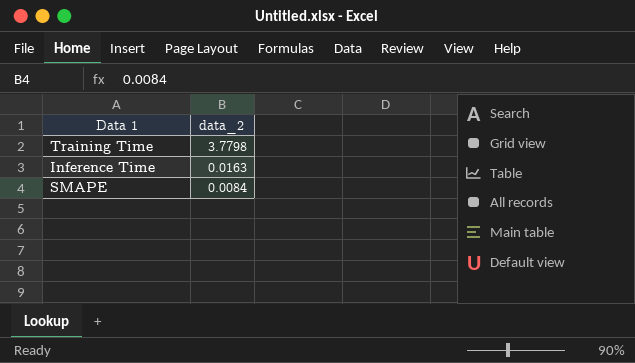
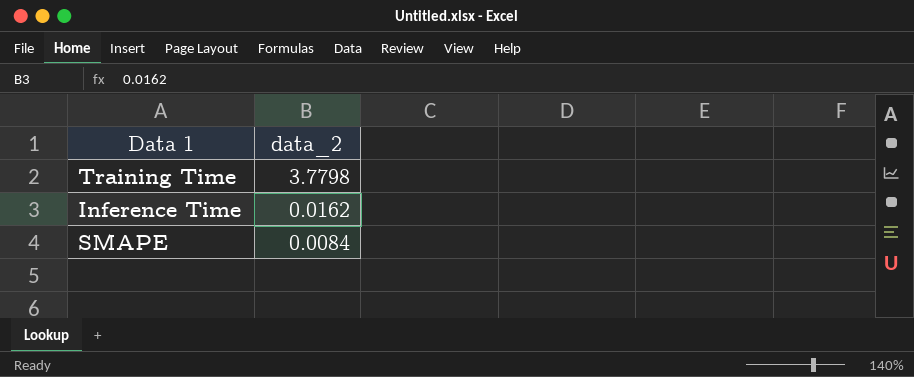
Inference Time | data_2: 0.0163 -> 0.0162

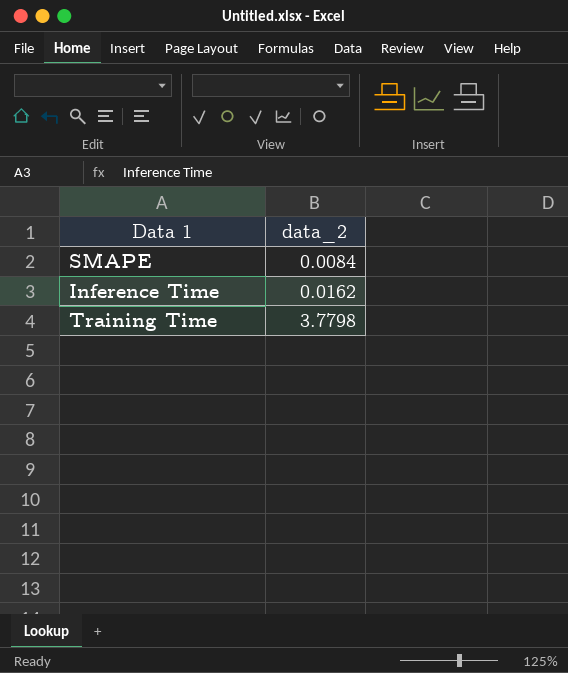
row order: data_2 descending -> data_2 ascending

